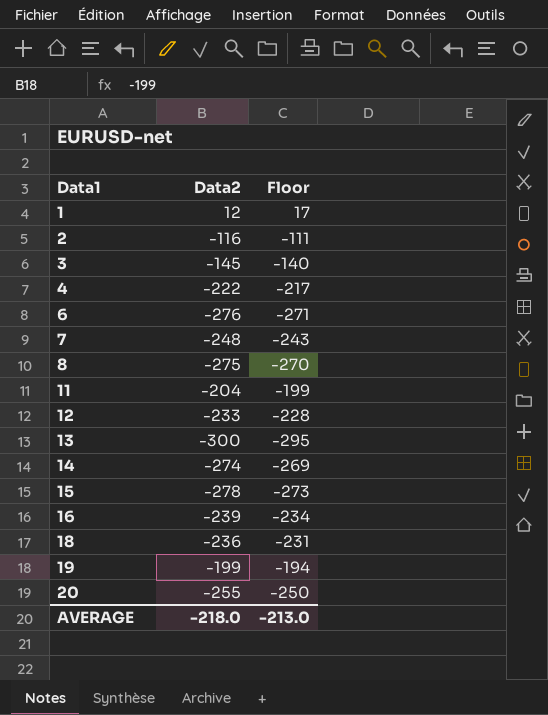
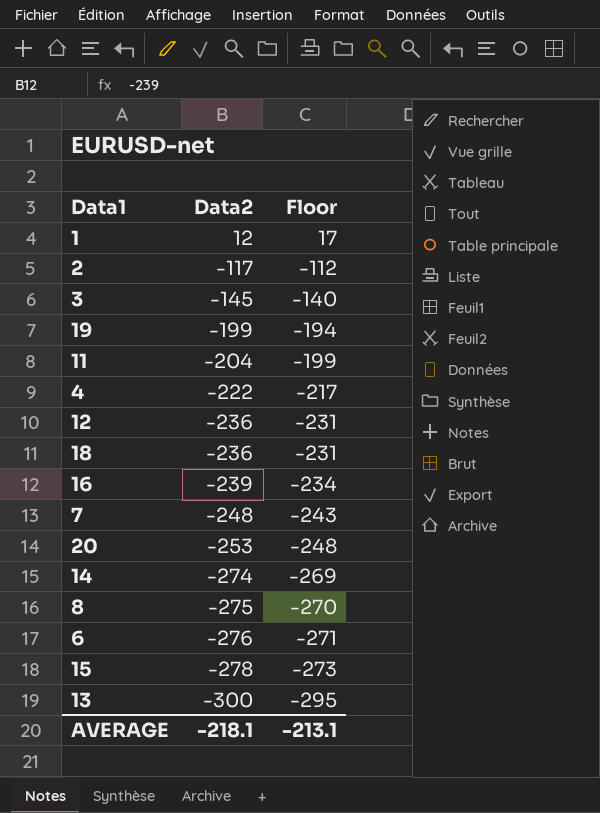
row order: Data1 ascending -> Data2 descending
2 | Data2: -116 -> -117
2 | Floor: -111 -> -112
12 | Data2: -233 -> -236
12 | Floor: -228 -> -231
20 | Data2: -255 -> -253
20 | Floor: -250 -> -248
AVERAGE | Data2: -218.0 -> -218.1
AVERAGE | Floor: -213.0 -> -213.1

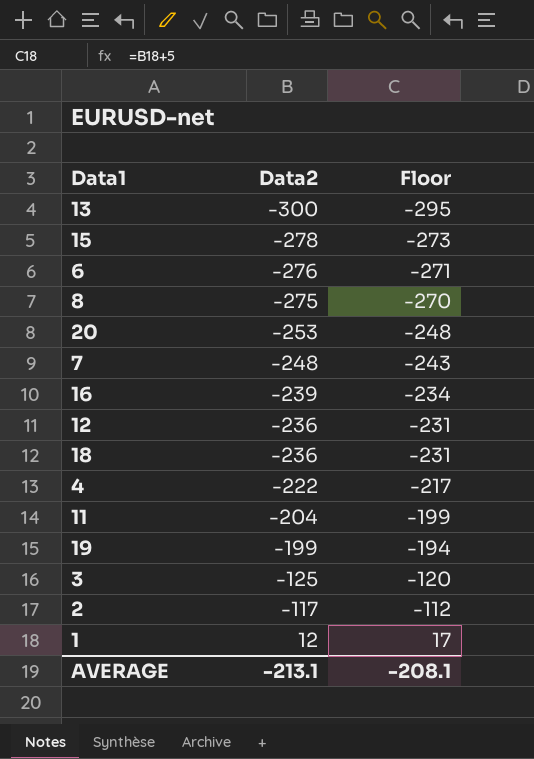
row order: Data2 descending -> Data2 ascending
row 14: -274 | -269 -> none
3 | Data2: -145 -> -125
3 | Floor: -140 -> -120
AVERAGE | Data2: -218.1 -> -213.1
AVERAGE | Floor: -213.1 -> -208.1

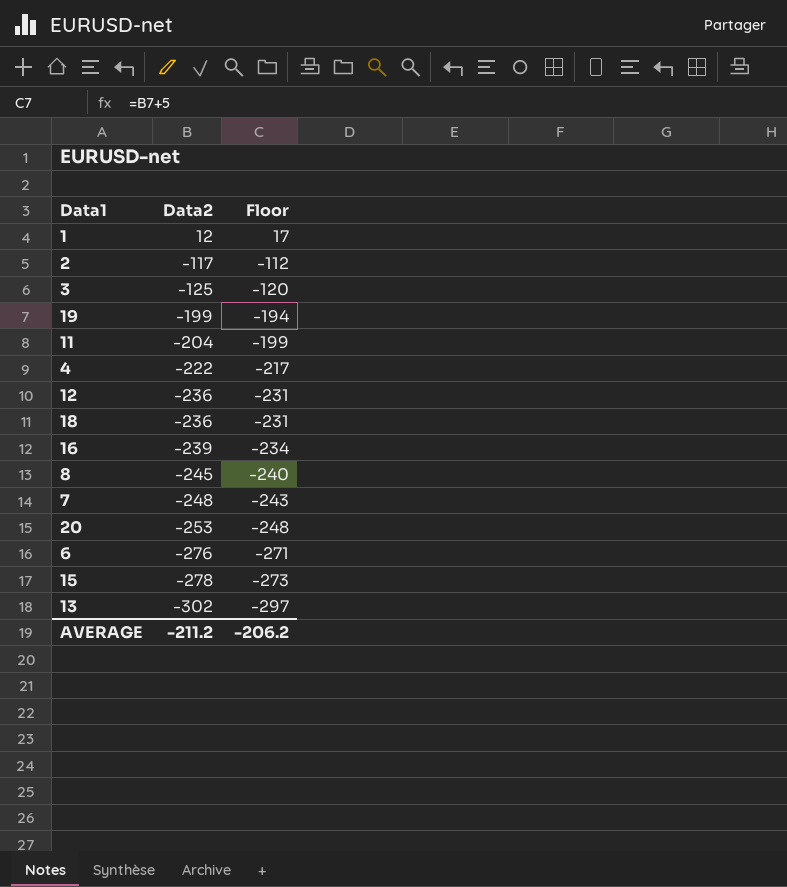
row order: Data2 ascending -> Data2 descending
8 | Data2: -275 -> -245
8 | Floor: -270 -> -240
13 | Data2: -300 -> -302
13 | Floor: -295 -> -297
AVERAGE | Data2: -213.1 -> -211.2
AVERAGE | Floor: -208.1 -> -206.2

